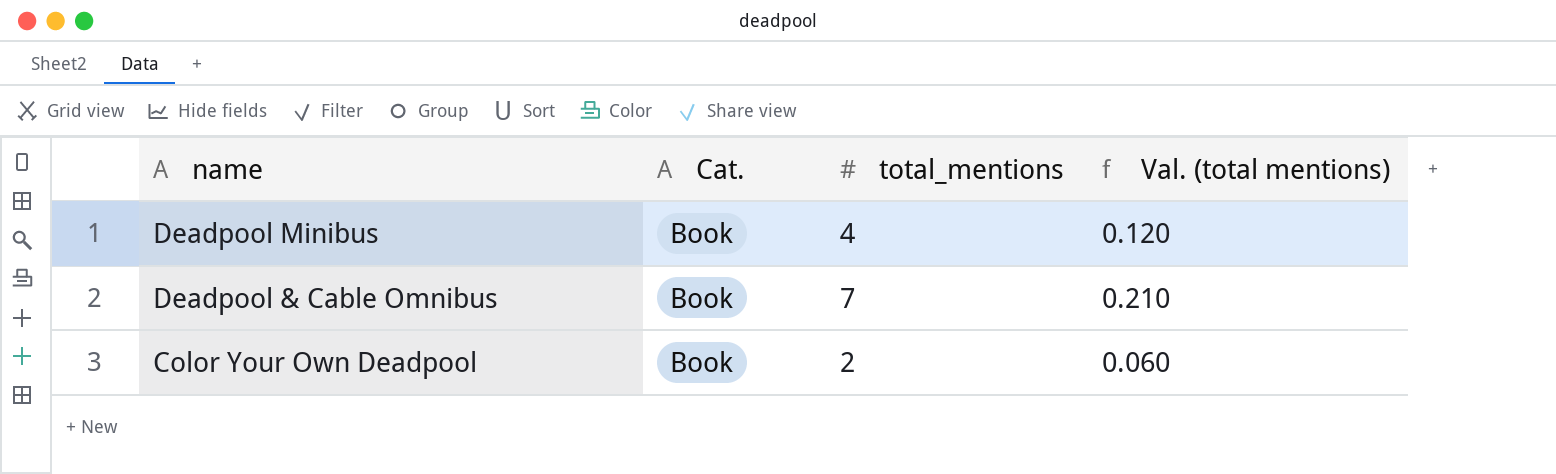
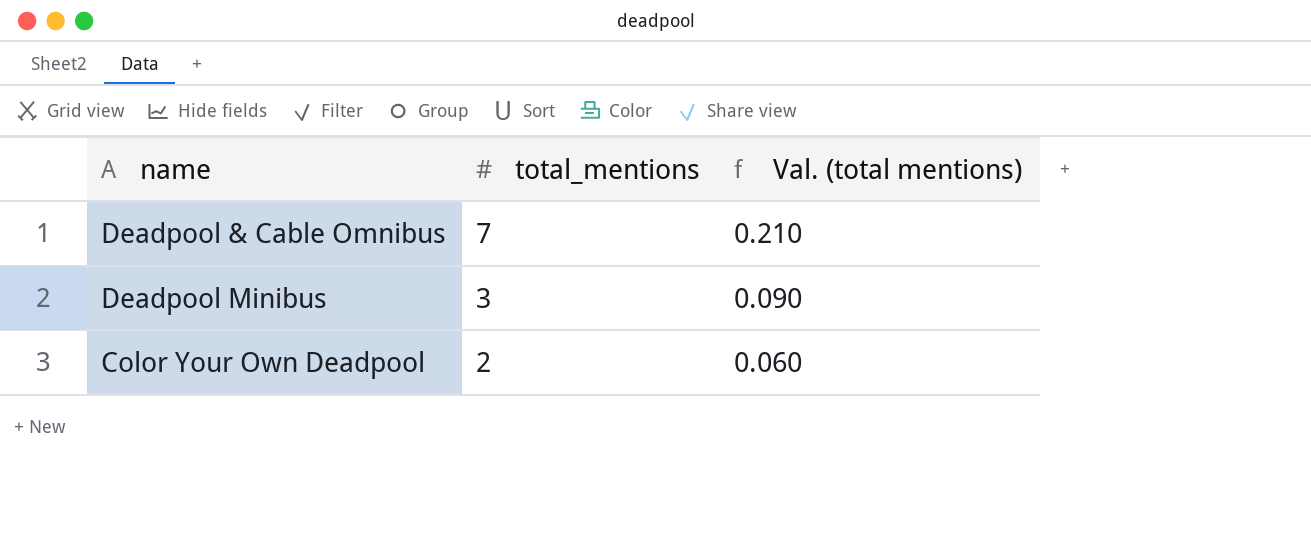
row order: name descending -> total_mentions descending
column Cat. | position: 2 -> none
Deadpool Minibus | total_mentions: 4 -> 3
Deadpool Minibus | Val. (total mentions): 0.120 -> 0.090

